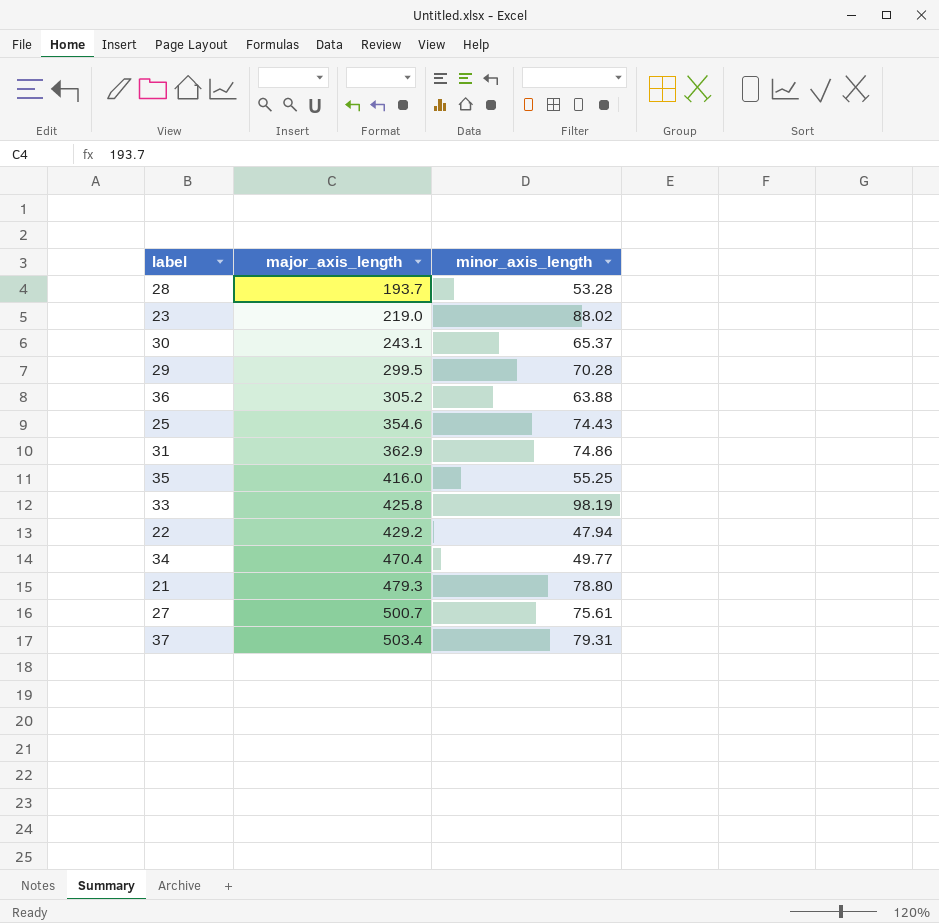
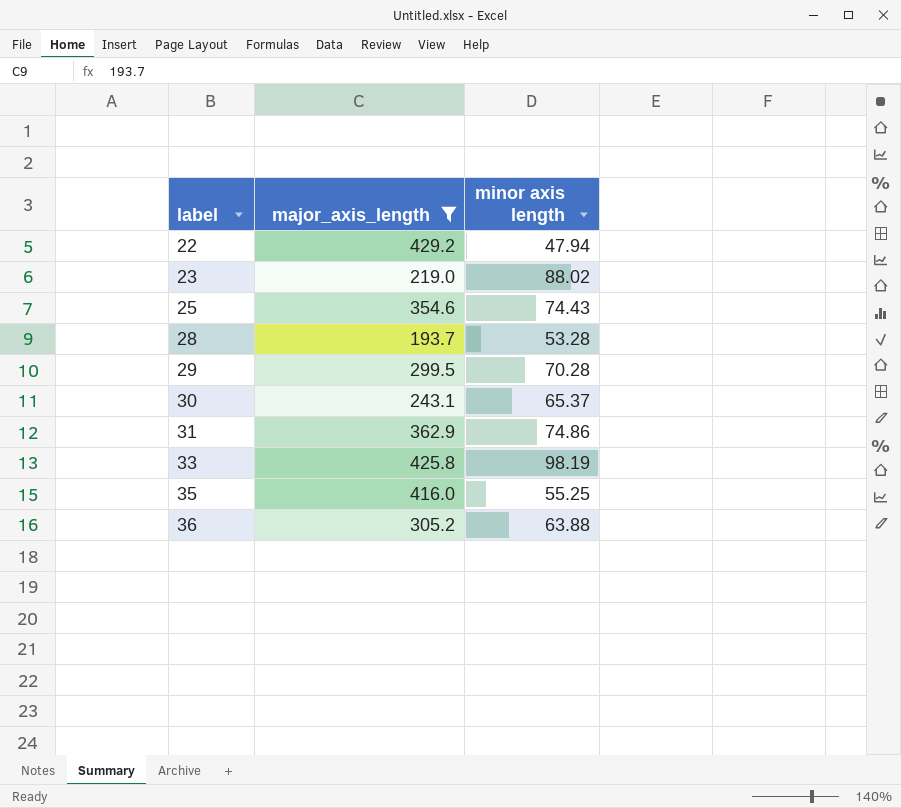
filter: none -> major_axis_length <= 429.2
row order: major_axis_length ascending -> label ascending
column name: minor_axis_length -> minor axis length

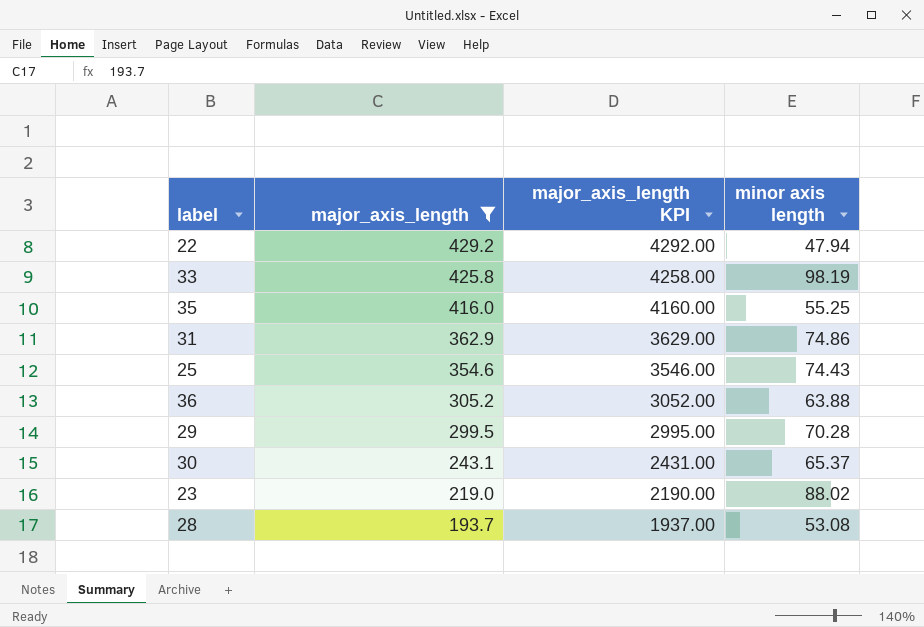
row order: label ascending -> major_axis_length descending
column major_axis_length KPI | formula: none -> [major_axis_length] * 10
28 | minor axis length: 53.28 -> 53.08

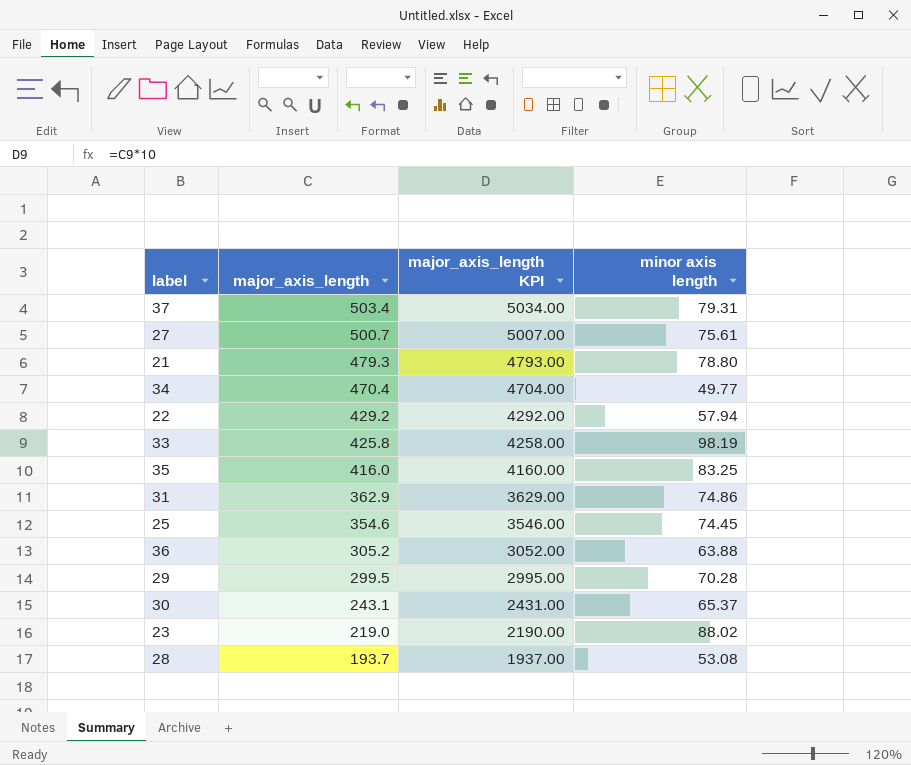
filter: major_axis_length <= 429.2 -> none
22 | minor axis length: 47.94 -> 57.94
35 | minor axis length: 55.25 -> 83.25
25 | minor axis length: 74.43 -> 74.45

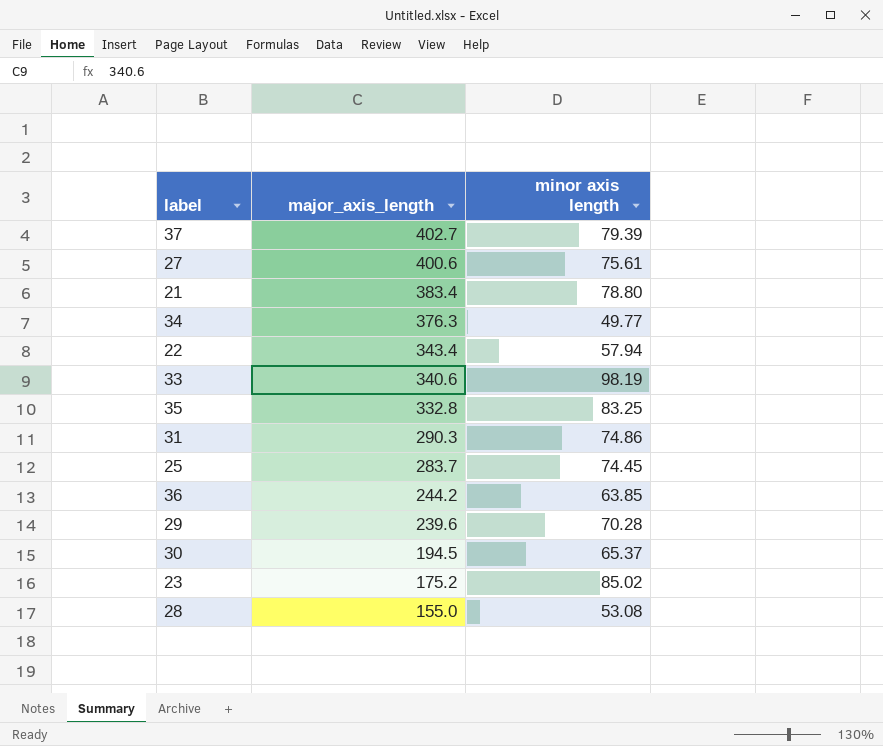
column major_axis_length KPI | formula: [major_axis_length] * 10 -> none
37 | major_axis_length: 503.4 -> 402.7
37 | minor axis length: 79.31 -> 79.39
27 | major_axis_length: 500.7 -> 400.6
21 | major_axis_length: 479.3 -> 383.4
34 | major_axis_length: 470.4 -> 376.3
22 | major_axis_length: 429.2 -> 343.4
33 | major_axis_length: 425.8 -> 340.6
35 | major_axis_length: 416.0 -> 332.8
31 | major_axis_length: 362.9 -> 290.3
25 | major_axis_length: 354.6 -> 283.7
36 | major_axis_length: 305.2 -> 244.2
36 | minor axis length: 63.88 -> 63.85
29 | major_axis_length: 299.5 -> 239.6
30 | major_axis_length: 243.1 -> 194.5
23 | major_axis_length: 219.0 -> 175.2
23 | minor axis length: 88.02 -> 85.02
28 | major_axis_length: 193.7 -> 155.0

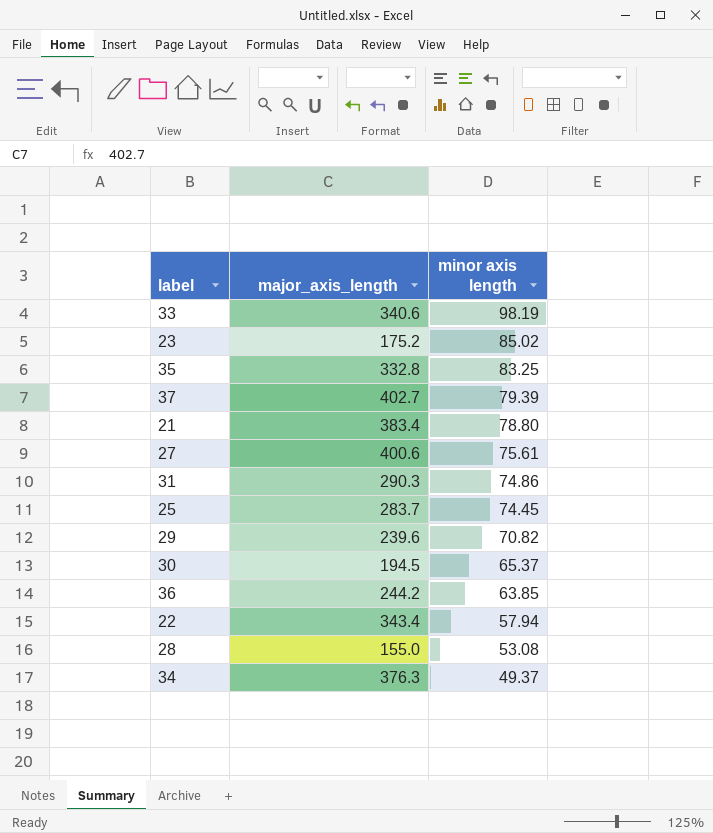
row order: major_axis_length descending -> minor axis length descending
29 | minor axis length: 70.28 -> 70.82
34 | minor axis length: 49.77 -> 49.37

